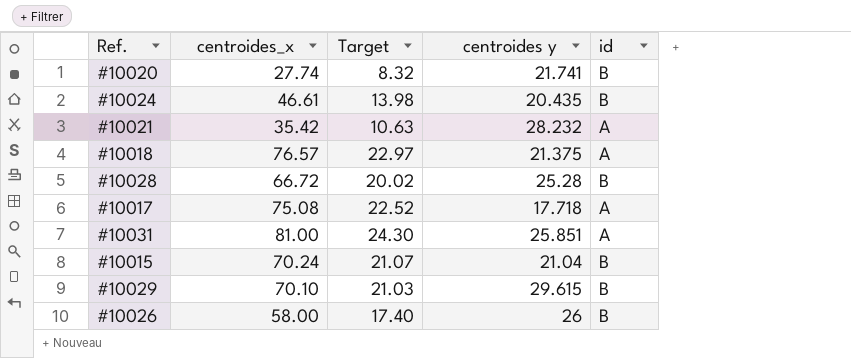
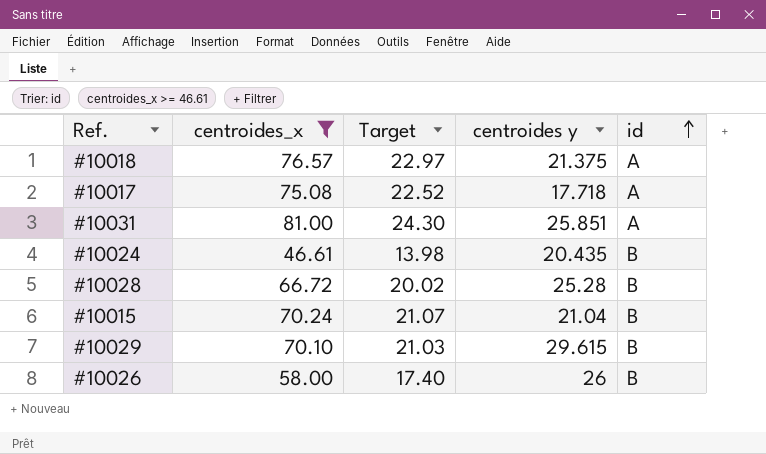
filter: none -> centroides_x >= 46.61
row order: none -> id ascending

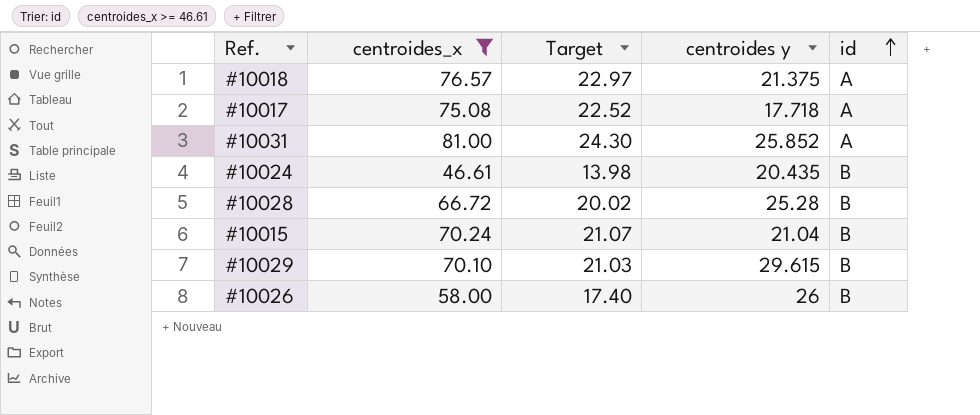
#10031 | centroides y: 25.851 -> 25.852

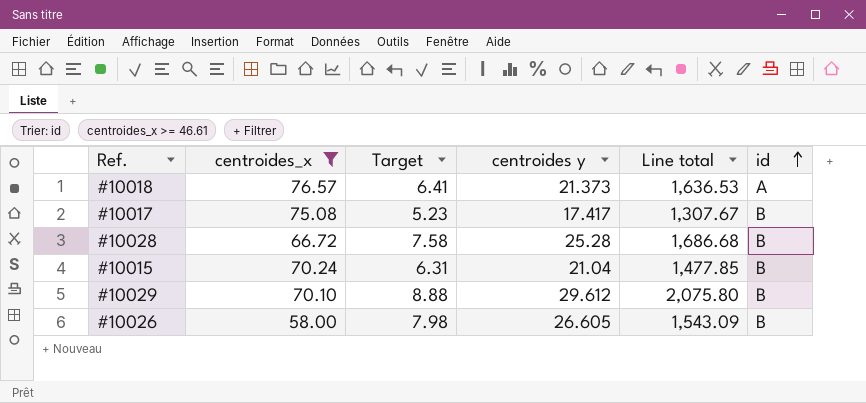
column Target | formula: [centroides_x] * 0.3 -> [centroides y] * 0.3
column Line total | formula: none -> [centroides_x] * [centroides y]
row #10031: 81.00 | 24.30 | 25.852 | A -> none
row #10024: 46.61 | 13.98 | 20.435 | B -> none
#10018 | centroides y: 21.375 -> 21.373
#10017 | centroides y: 17.718 -> 17.417
#10017 | id: A -> B
#10029 | centroides y: 29.615 -> 29.612
#10026 | centroides y: 26 -> 26.605

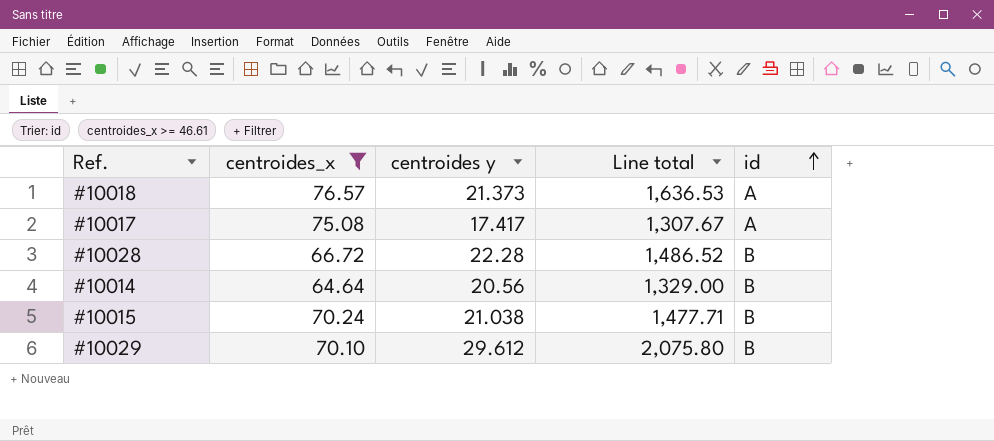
column Target | formula: [centroides y] * 0.3 -> none
row #10026: 58.00 | 7.98 | 26.605 | 1,543.09 | B -> none
#10017 | id: B -> A
#10028 | centroides y: 25.28 -> 22.28
#10028 | Line total: 1,686.68 -> 1,486.52
row #10014: none -> 64.64 | 20.56 | 1,329.00 | B
#10015 | centroides y: 21.04 -> 21.038
#10015 | Line total: 1,477.85 -> 1,477.71

